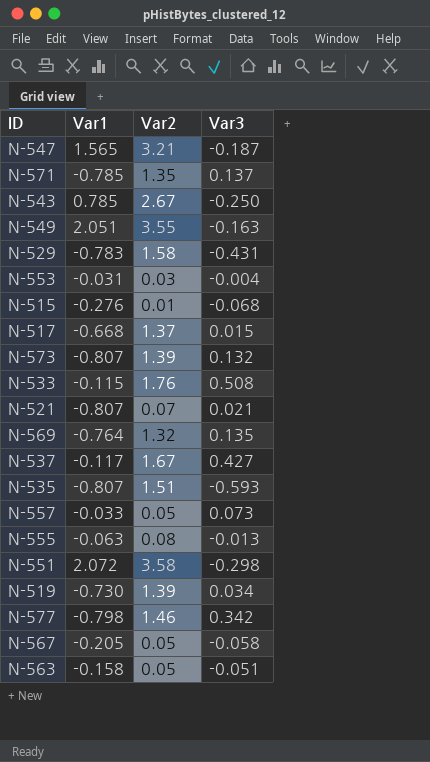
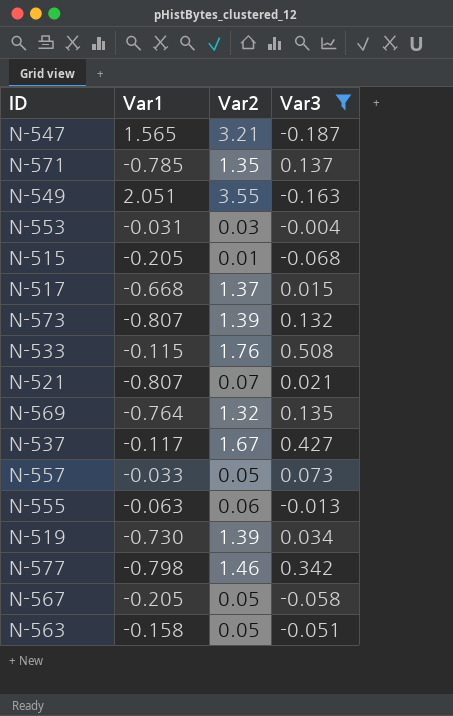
filter: none -> Var3 >= -0.187
N-515 | Var1: -0.276 -> -0.205
N-555 | Var2: 0.08 -> 0.06

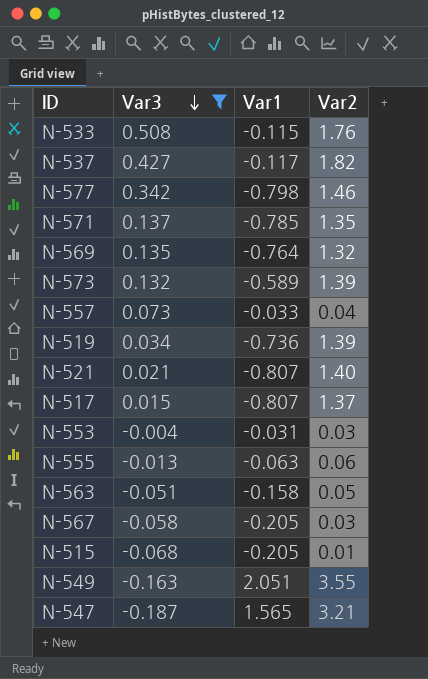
row order: none -> Var3 descending
column Var3 | position: 4 -> 2
N-537 | Var2: 1.67 -> 1.82
N-573 | Var1: -0.807 -> -0.589
N-557 | Var2: 0.05 -> 0.04
N-519 | Var1: -0.730 -> -0.736
N-521 | Var2: 0.07 -> 1.40
N-517 | Var1: -0.668 -> -0.807
N-567 | Var2: 0.05 -> 0.03

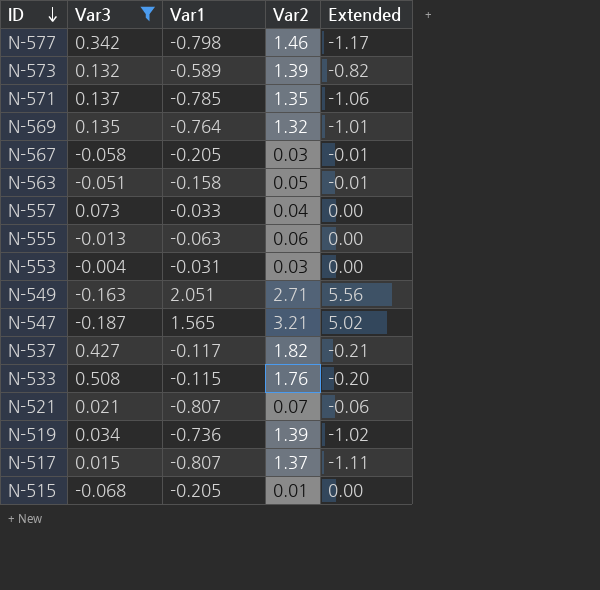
row order: Var3 descending -> ID descending
column Extended | formula: none -> [Var1] * [Var2]
N-549 | Var2: 3.55 -> 2.71
N-521 | Var2: 1.40 -> 0.07

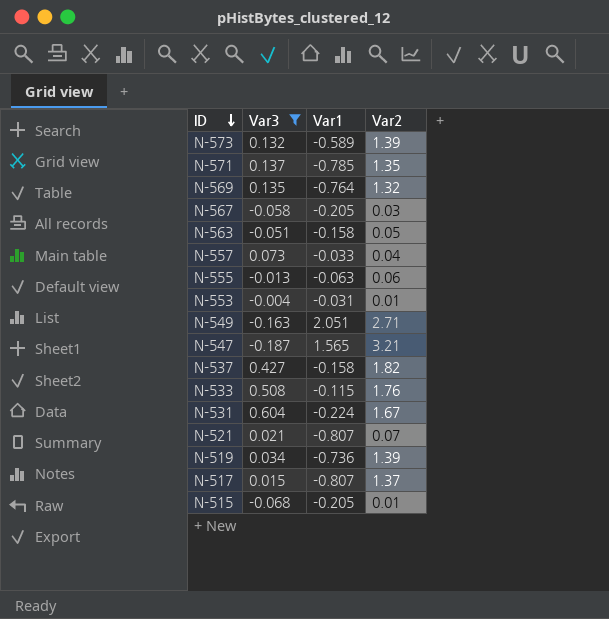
column Extended | formula: [Var1] * [Var2] -> none
row N-577: 0.342 | -0.798 | 1.46 | -1.17 -> none
N-553 | Var2: 0.03 -> 0.01
N-537 | Var1: -0.117 -> -0.158
row N-531: none -> 0.604 | -0.224 | 1.67

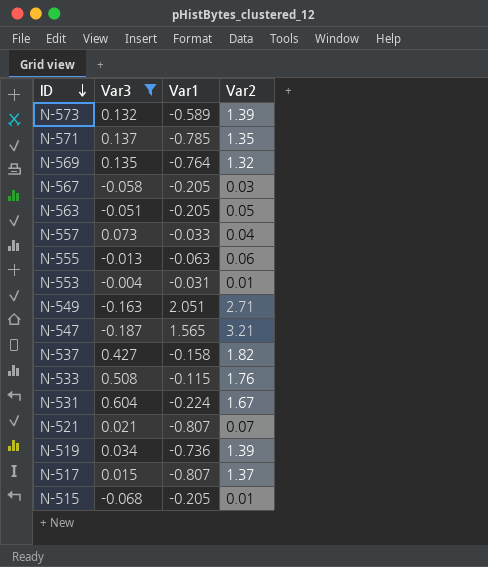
N-563 | Var1: -0.158 -> -0.205

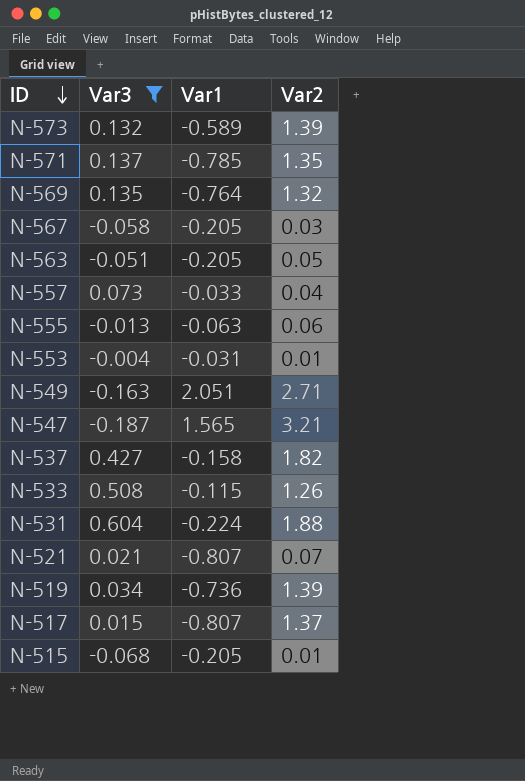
N-533 | Var2: 1.76 -> 1.26
N-531 | Var2: 1.67 -> 1.88

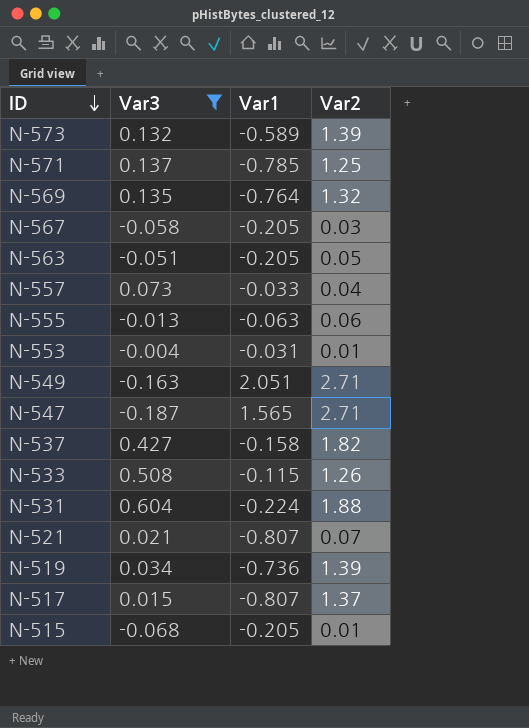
N-571 | Var2: 1.35 -> 1.25
N-547 | Var2: 3.21 -> 2.71

